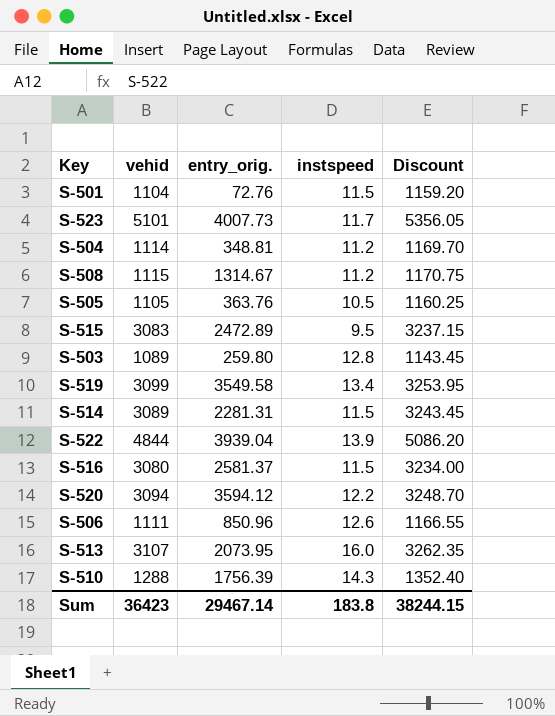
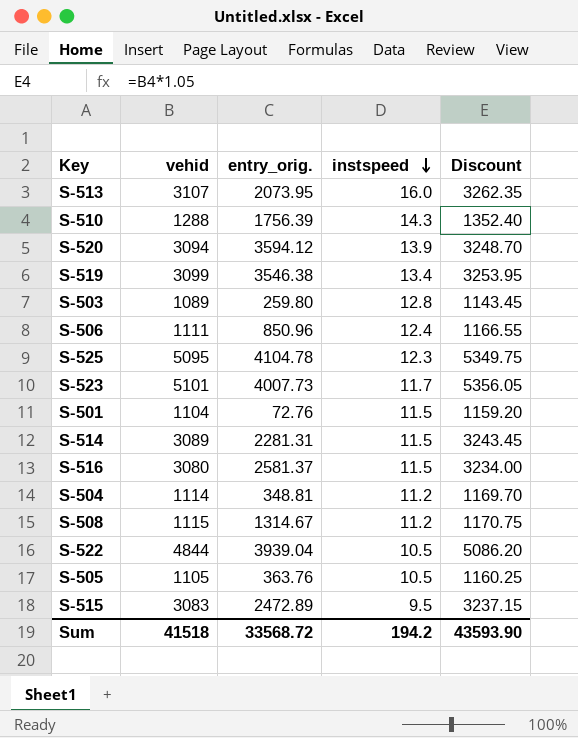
row order: none -> instspeed descending
S-520 | instspeed: 12.2 -> 13.9
S-519 | entry_orig.: 3549.58 -> 3546.38
S-506 | instspeed: 12.6 -> 12.4
row S-525: none -> 5095 | 4104.78 | 12.3 | 5349.75
S-522 | instspeed: 13.9 -> 10.5
Sum | vehid: 36423 -> 41518
Sum | entry_orig.: 29467.14 -> 33568.72
Sum | instspeed: 183.8 -> 194.2
Sum | Discount: 38244.15 -> 43593.90

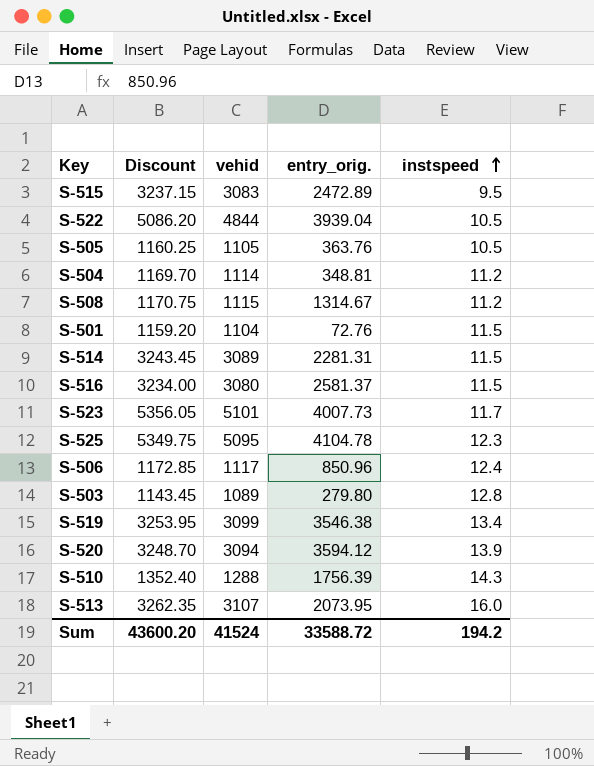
row order: instspeed descending -> instspeed ascending
column Discount | position: 5 -> 2
S-506 | Discount: 1166.55 -> 1172.85
S-506 | vehid: 1111 -> 1117
S-503 | entry_orig.: 259.80 -> 279.80
Sum | Discount: 43593.90 -> 43600.20
Sum | vehid: 41518 -> 41524
Sum | entry_orig.: 33568.72 -> 33588.72

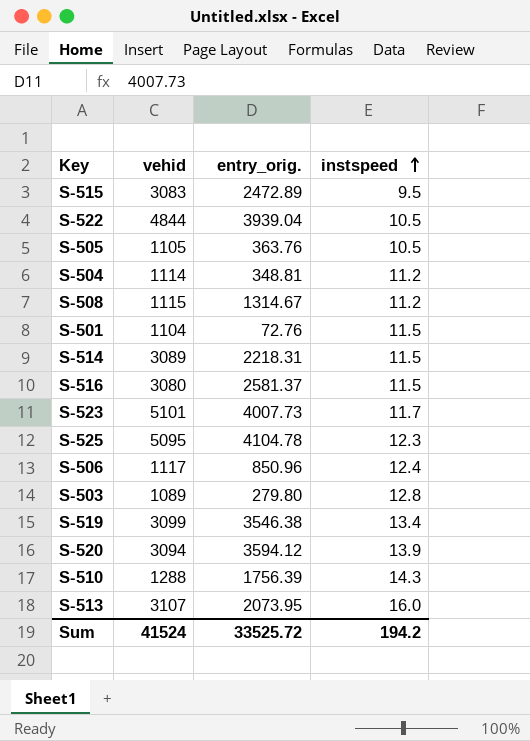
column Discount | formula: [vehid] * 1.05 -> none
S-514 | entry_orig.: 2281.31 -> 2218.31
Sum | entry_orig.: 33588.72 -> 33525.72

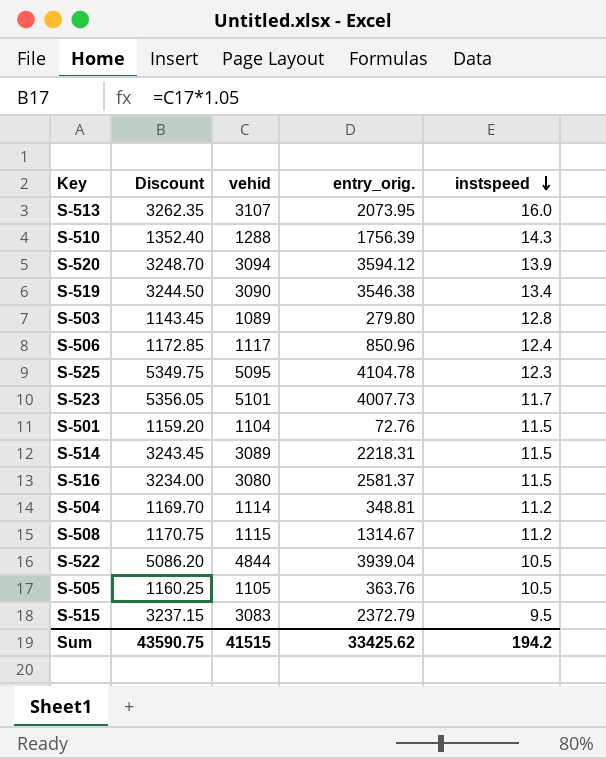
row order: instspeed ascending -> instspeed descending
column Discount | formula: none -> [vehid] * 1.05
S-519 | vehid: 3099 -> 3090
S-515 | entry_orig.: 2472.89 -> 2372.79
Sum | vehid: 41524 -> 41515
Sum | entry_orig.: 33525.72 -> 33425.62

